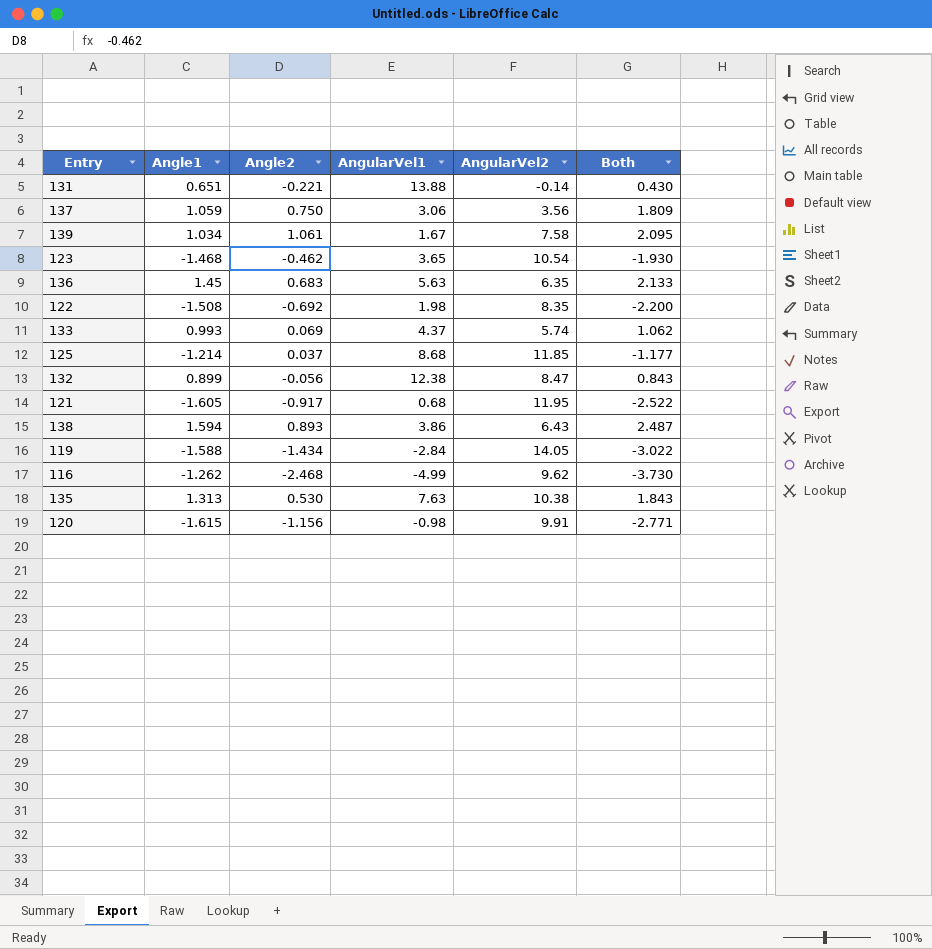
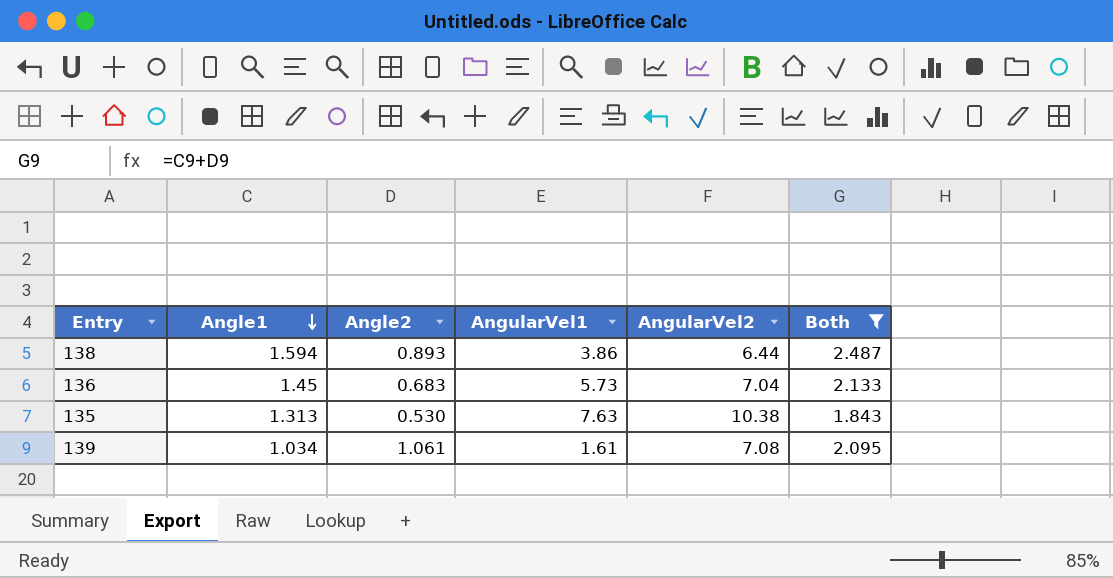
filter: none -> Both >= 1.843
row order: none -> Angle1 descending
138 | AngularVel2: 6.43 -> 6.44
136 | AngularVel1: 5.63 -> 5.73
136 | AngularVel2: 6.35 -> 7.04
139 | AngularVel1: 1.67 -> 1.61
139 | AngularVel2: 7.58 -> 7.08

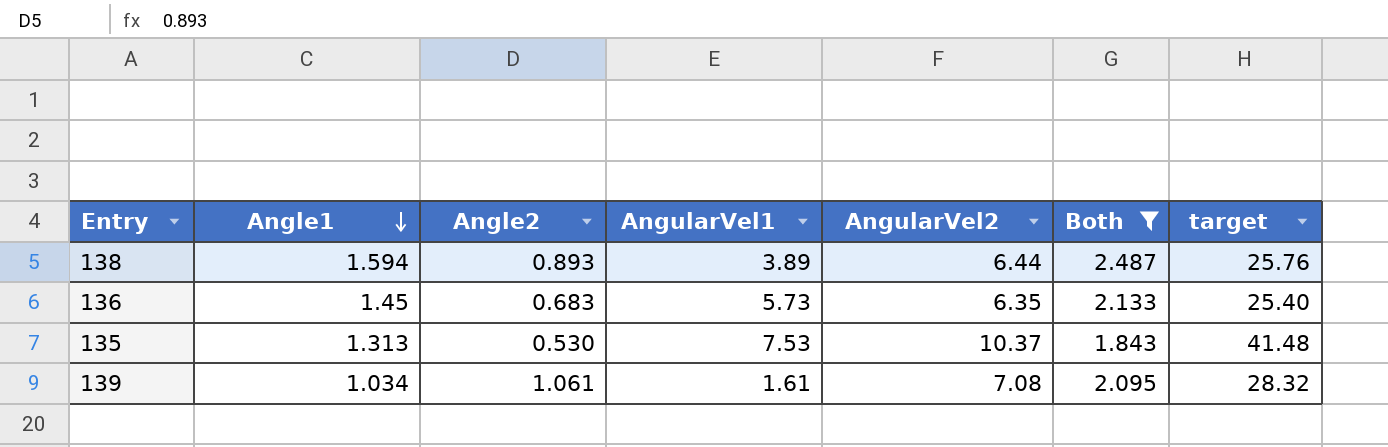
column target | formula: none -> [AngularVel2] * 4
138 | AngularVel1: 3.86 -> 3.89
136 | AngularVel2: 7.04 -> 6.35
135 | AngularVel1: 7.63 -> 7.53
135 | AngularVel2: 10.38 -> 10.37

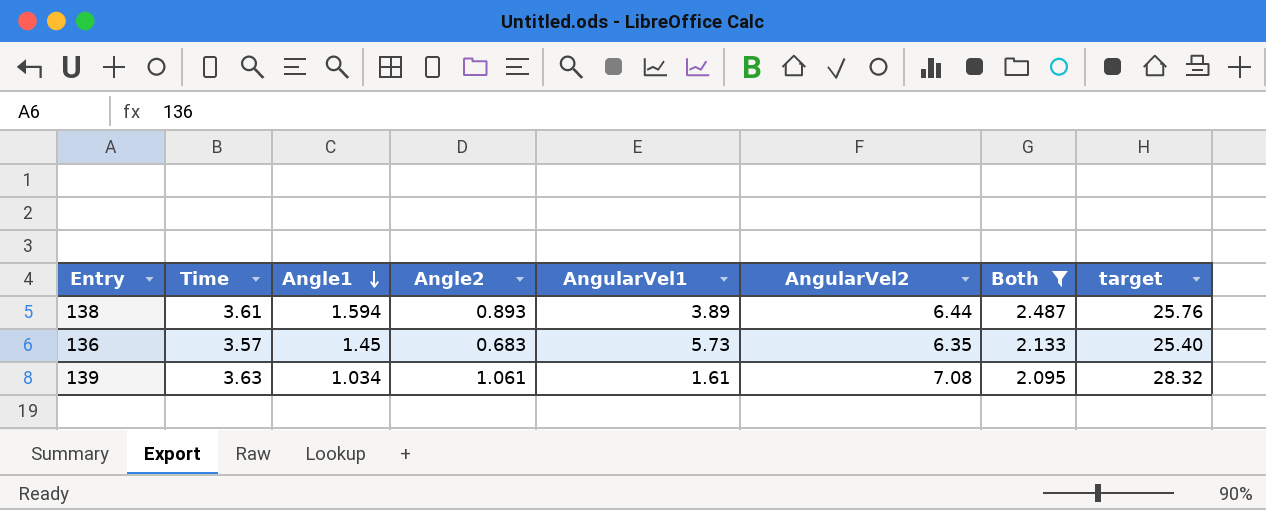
column Time | position: none -> 2
row 135: 1.313 | 0.530 | 7.53 | 10.37 | 1.843 | 41.48 -> none

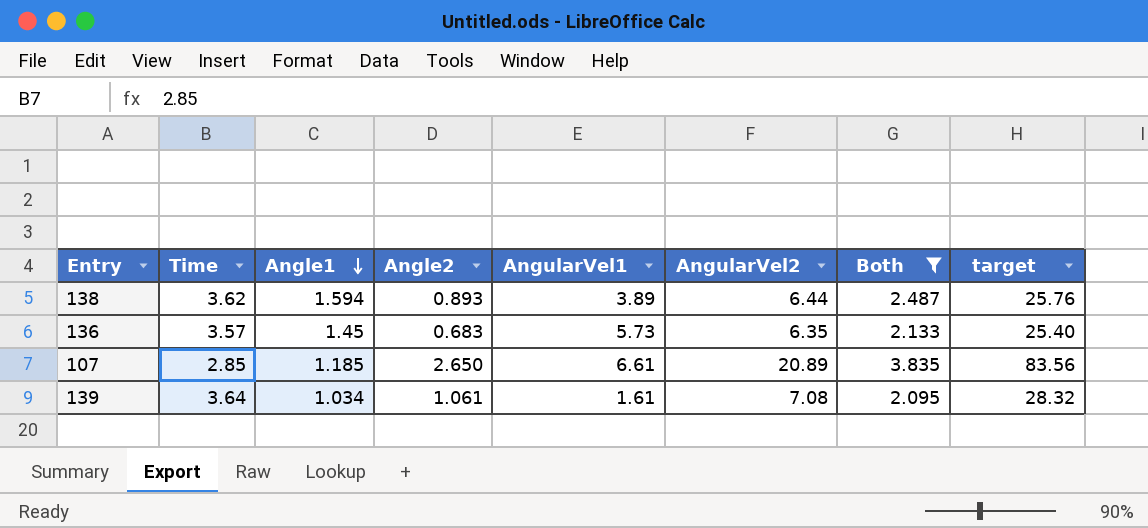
138 | Time: 3.61 -> 3.62
row 107: none -> 2.85 | 1.185 | 2.650 | 6.61 | 20.89 | 3.835 | 83.56
139 | Time: 3.63 -> 3.64

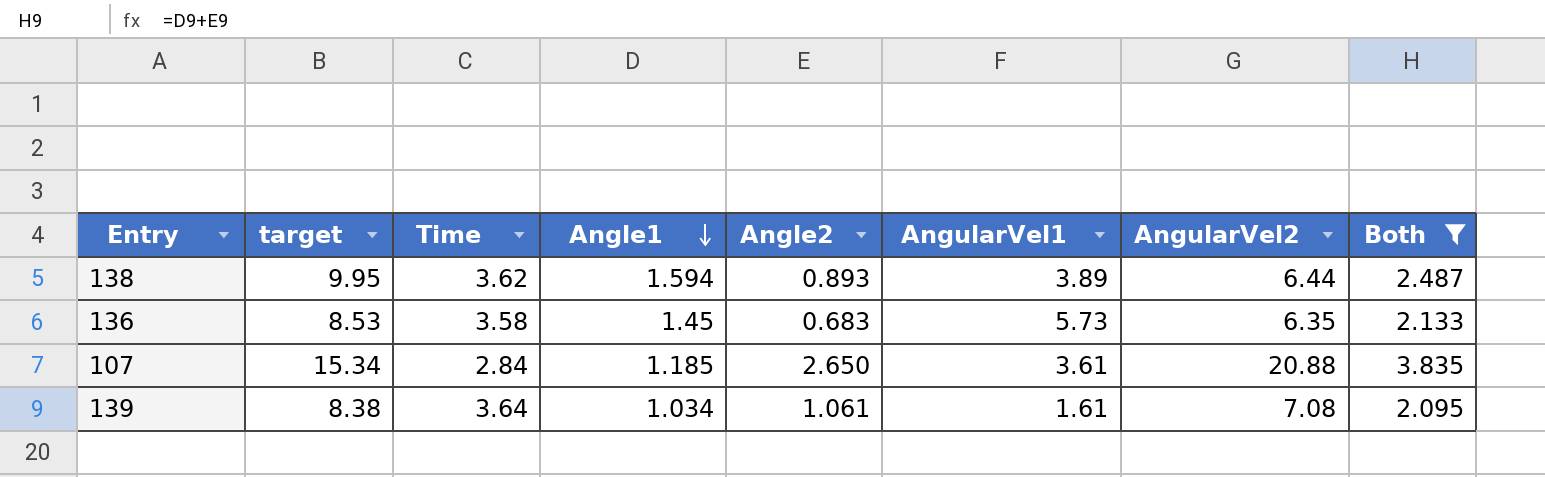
column target | formula: [AngularVel2] * 4 -> [Both] * 4
column target | position: 8 -> 2
136 | Time: 3.57 -> 3.58
107 | Time: 2.85 -> 2.84
107 | AngularVel1: 6.61 -> 3.61
107 | AngularVel2: 20.89 -> 20.88

